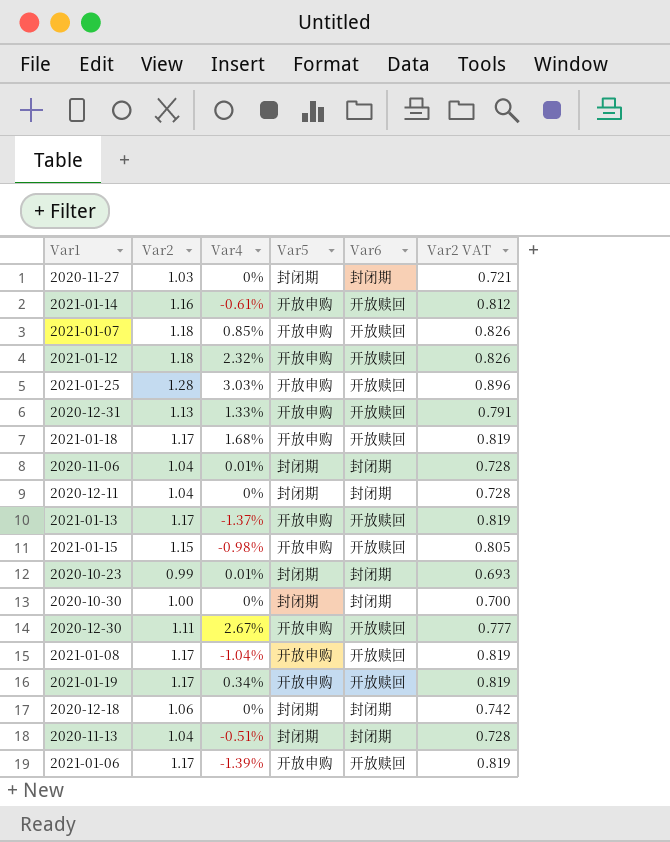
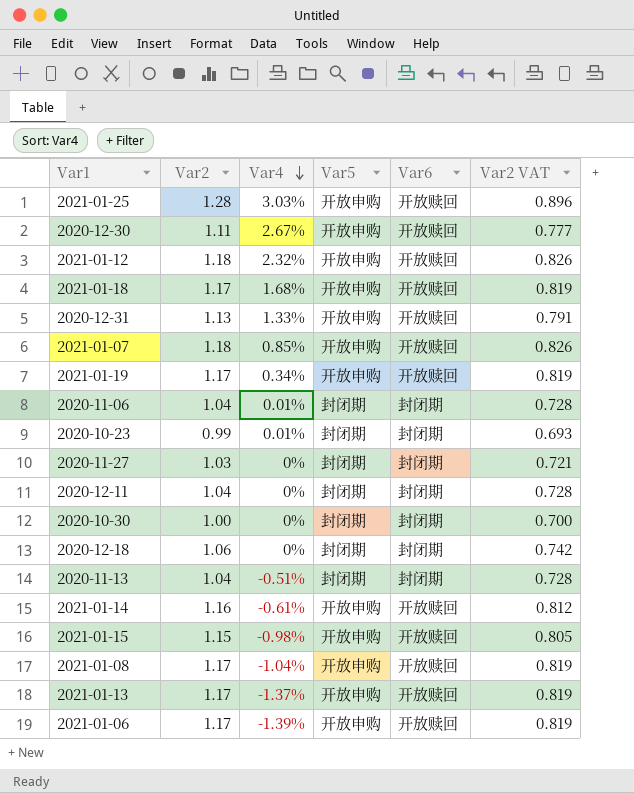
row order: none -> Var4 descending

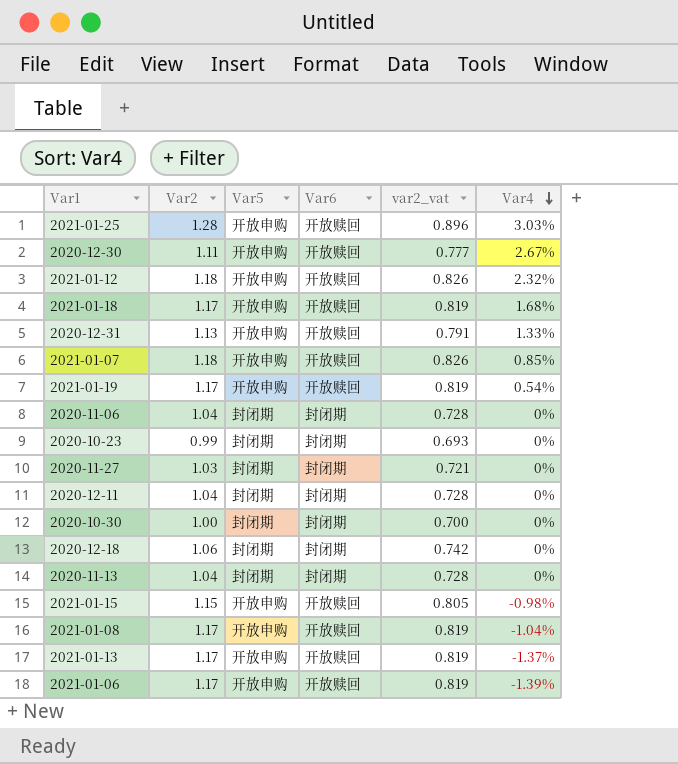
column name: Var2 VAT -> var2_vat
column Var4 | position: 3 -> 6
row 2021-01-14: 1.16 | -0.61% | 开放申购 | 开放赎回 | 0.812 -> none
2021-01-19 | Var4: 0.34% -> 0.54%
2020-11-06 | Var4: 0.01% -> 0%
2020-10-23 | Var4: 0.01% -> 0%
2020-11-13 | Var4: -0.51% -> 0%

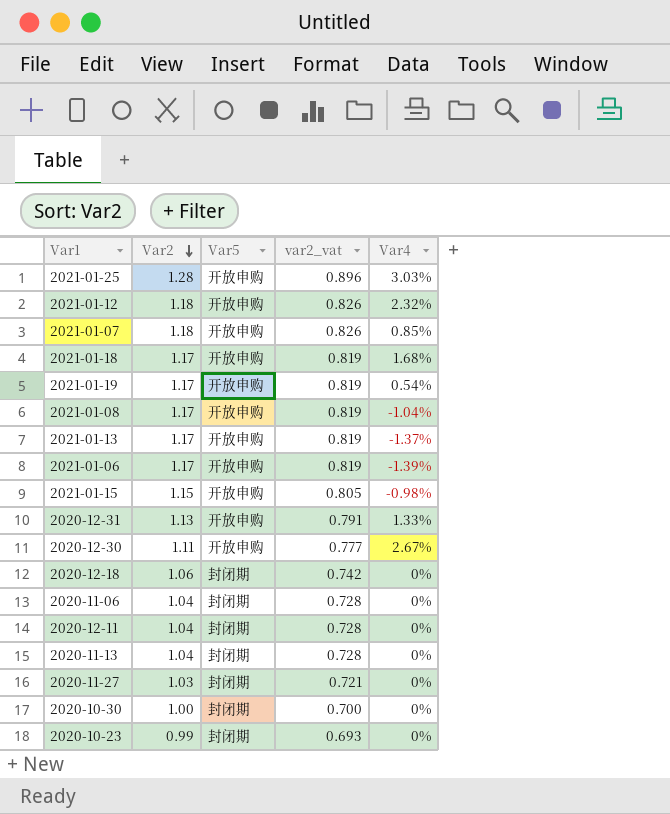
row order: Var4 descending -> Var2 descending
column Var6 | position: 4 -> none

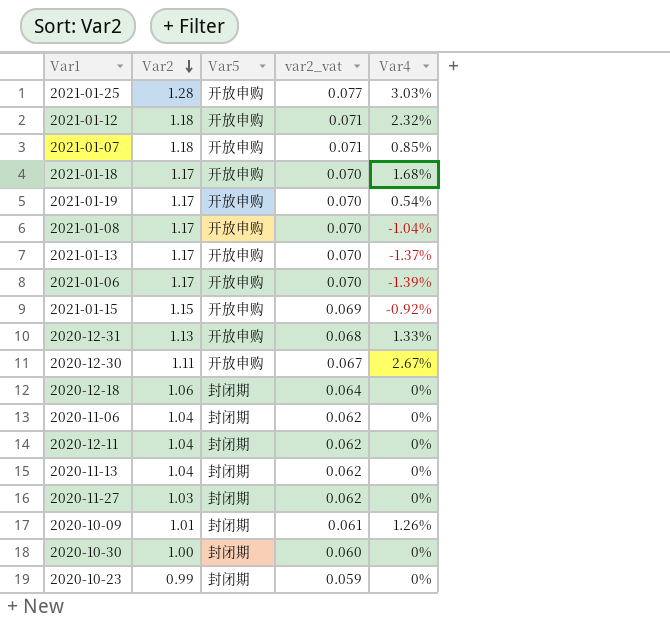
column var2_vat | formula: [Var2] * 0.7 -> [Var2] * 0.06
2021-01-15 | Var4: -0.98% -> -0.92%
row 2020-10-09: none -> 1.01 | 封闭期 | 0.061 | 1.26%

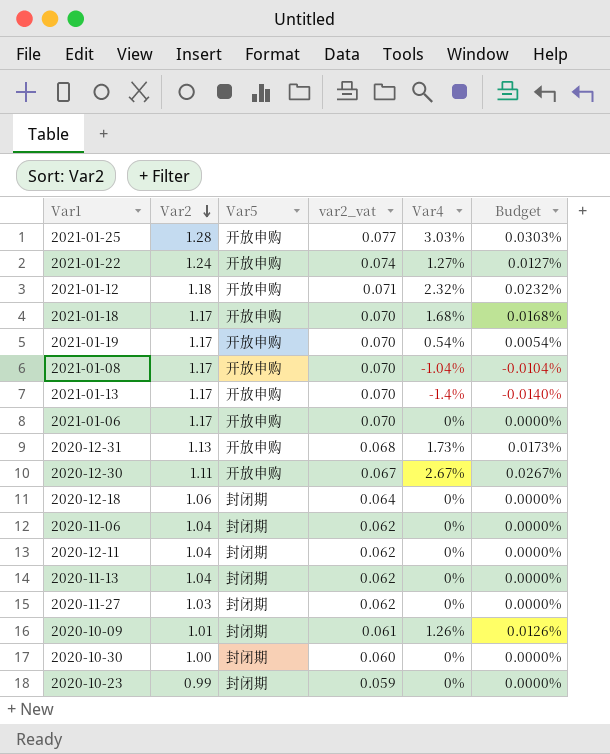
column Budget | formula: none -> [Var4] * 0.01
row 2021-01-07: 1.18 | 开放申购 | 0.071 | 0.85% -> none
row 2021-01-15: 1.15 | 开放申购 | 0.069 | -0.92% -> none
row 2021-01-22: none -> 1.24 | 开放申购 | 0.074 | 1.27% | 0.0127%
2021-01-13 | Var4: -1.37% -> -1.4%
2021-01-06 | Var4: -1.39% -> 0%
2020-12-31 | Var4: 1.33% -> 1.73%

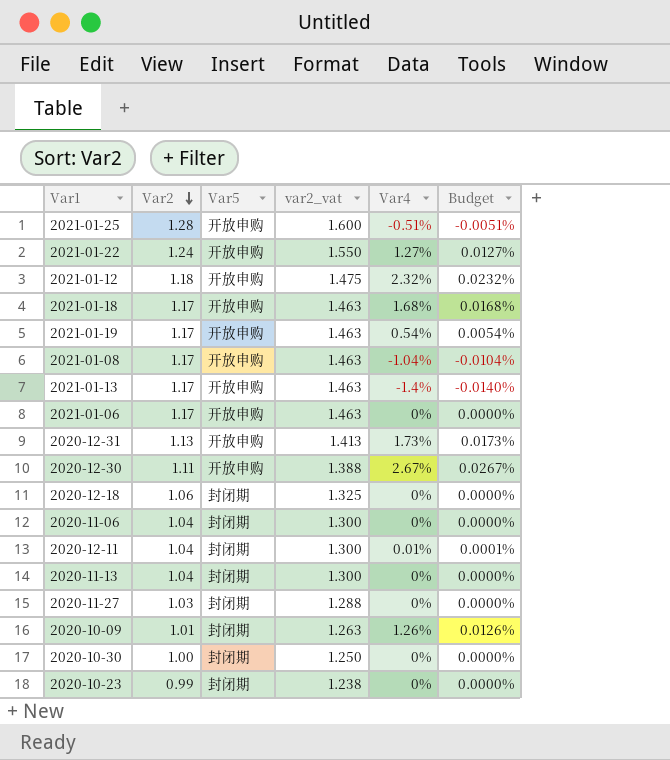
column var2_vat | formula: [Var2] * 0.06 -> [Var2] * 1.25
2021-01-25 | Var4: 3.03% -> -0.51%
2021-01-25 | Budget: 0.0303% -> -0.0051%
2020-12-11 | Var4: 0% -> 0.01%
2020-12-11 | Budget: 0.0000% -> 0.0001%

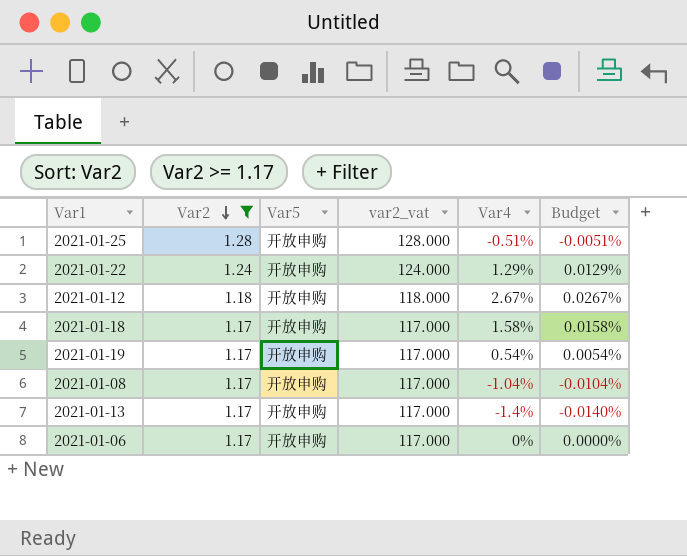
filter: none -> Var2 >= 1.17
column var2_vat | formula: [Var2] * 1.25 -> [Var2] * 100
2021-01-22 | Var4: 1.27% -> 1.29%
2021-01-22 | Budget: 0.0127% -> 0.0129%
2021-01-12 | Var4: 2.32% -> 2.67%
2021-01-12 | Budget: 0.0232% -> 0.0267%
2021-01-18 | Var4: 1.68% -> 1.58%
2021-01-18 | Budget: 0.0168% -> 0.0158%

